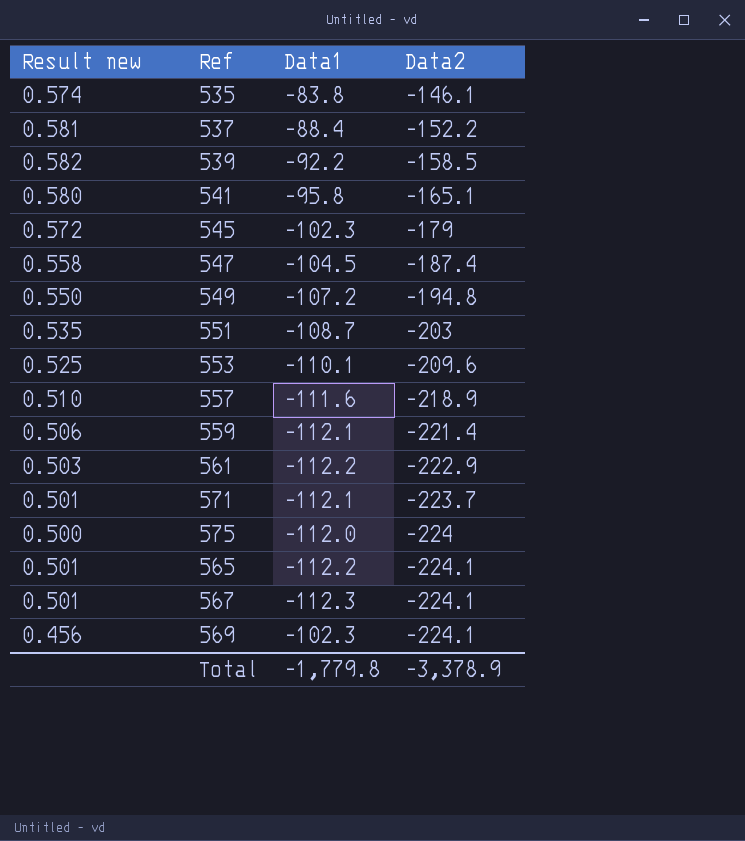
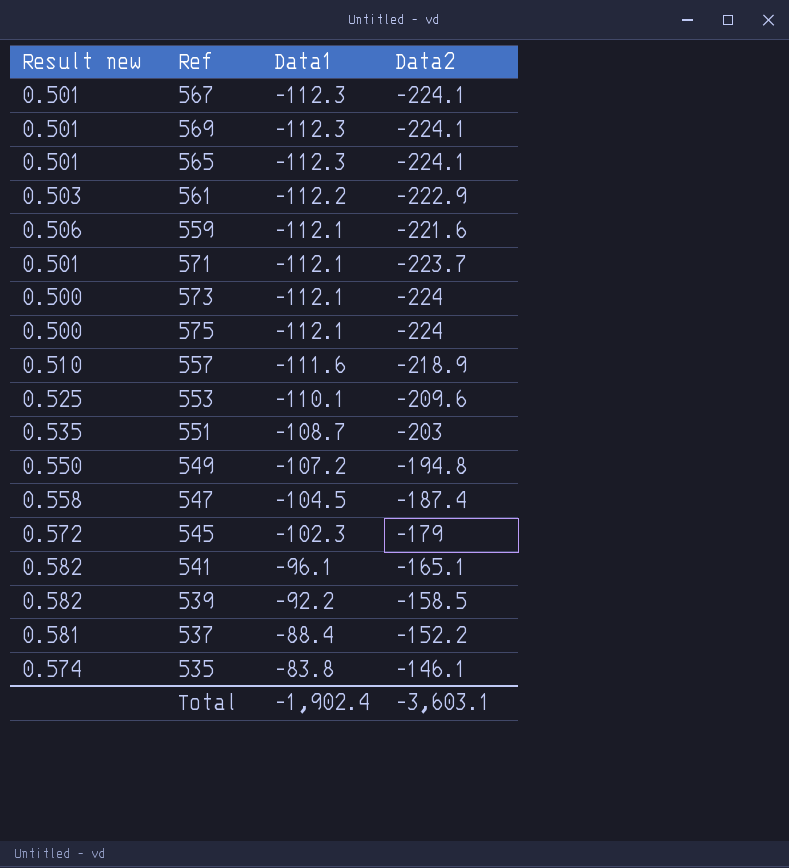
row order: Data2 descending -> Data1 ascending
569 | Result new: 0.456 -> 0.501
569 | Data1: -102.3 -> -112.3
565 | Data1: -112.2 -> -112.3
559 | Data2: -221.4 -> -221.6
row 573: none -> 0.500 | -112.1 | -224
575 | Data1: -112.0 -> -112.1
541 | Result new: 0.580 -> 0.582
541 | Data1: -95.8 -> -96.1
Total | Data1: -1,779.8 -> -1,902.4
Total | Data2: -3,378.9 -> -3,603.1

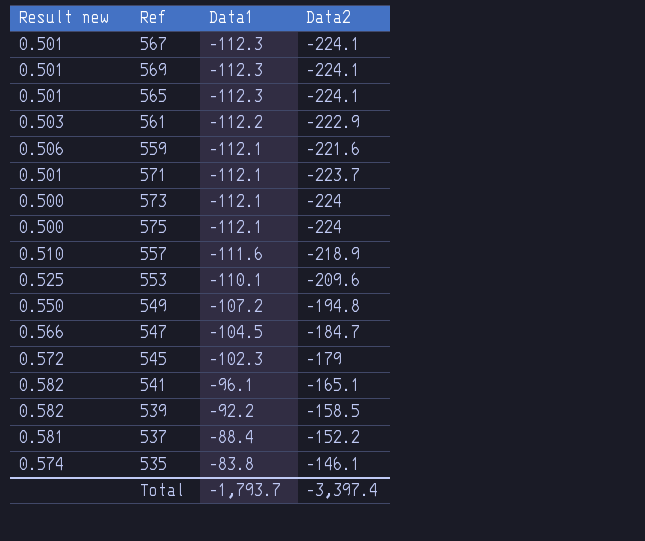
row 551: 0.535 | -108.7 | -203 -> none
547 | Result new: 0.558 -> 0.566
547 | Data2: -187.4 -> -184.7
Total | Data1: -1,902.4 -> -1,793.7
Total | Data2: -3,603.1 -> -3,397.4

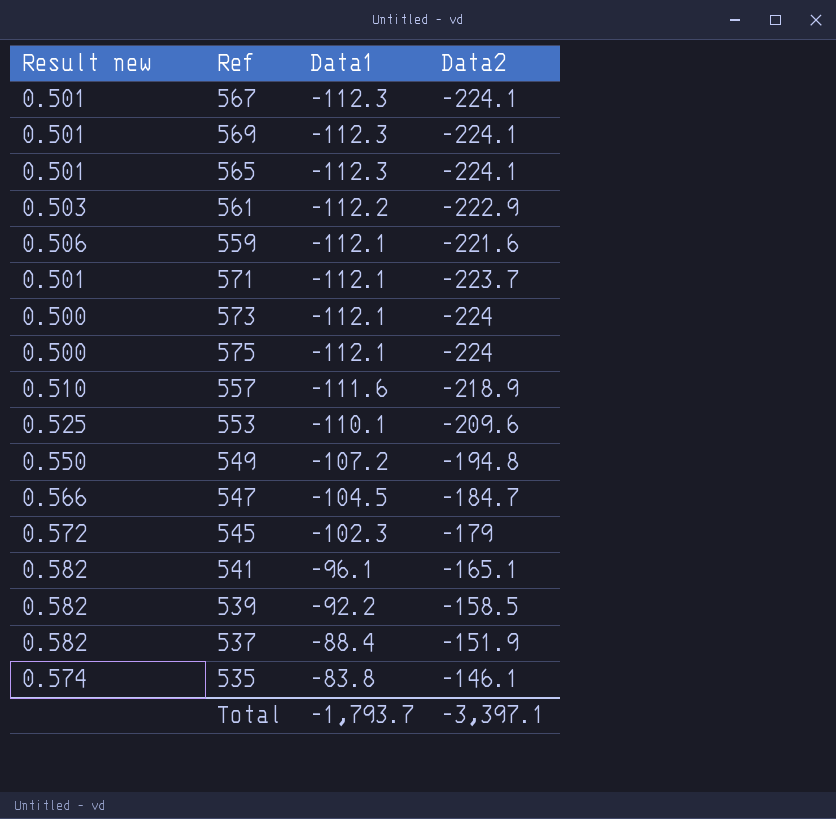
537 | Result new: 0.581 -> 0.582
537 | Data2: -152.2 -> -151.9
Total | Data2: -3,397.4 -> -3,397.1

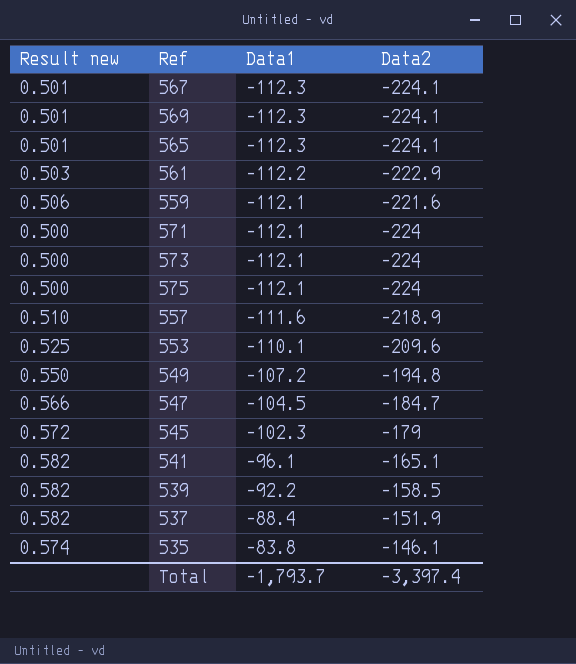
571 | Result new: 0.501 -> 0.500
571 | Data2: -223.7 -> -224
Total | Data2: -3,397.1 -> -3,397.4

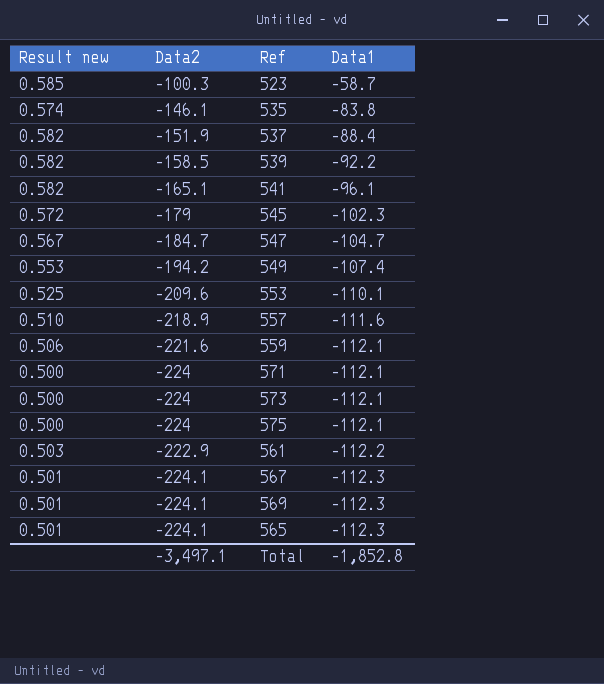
row order: Data1 ascending -> Data1 descending
column Data2 | position: 4 -> 2
row 523: none -> 0.585 | -100.3 | -58.7
547 | Result new: 0.566 -> 0.567
547 | Data1: -104.5 -> -104.7
549 | Result new: 0.550 -> 0.553
549 | Data2: -194.8 -> -194.2
549 | Data1: -107.2 -> -107.4
Total | Data2: -3,397.4 -> -3,497.1
Total | Data1: -1,793.7 -> -1,852.8

